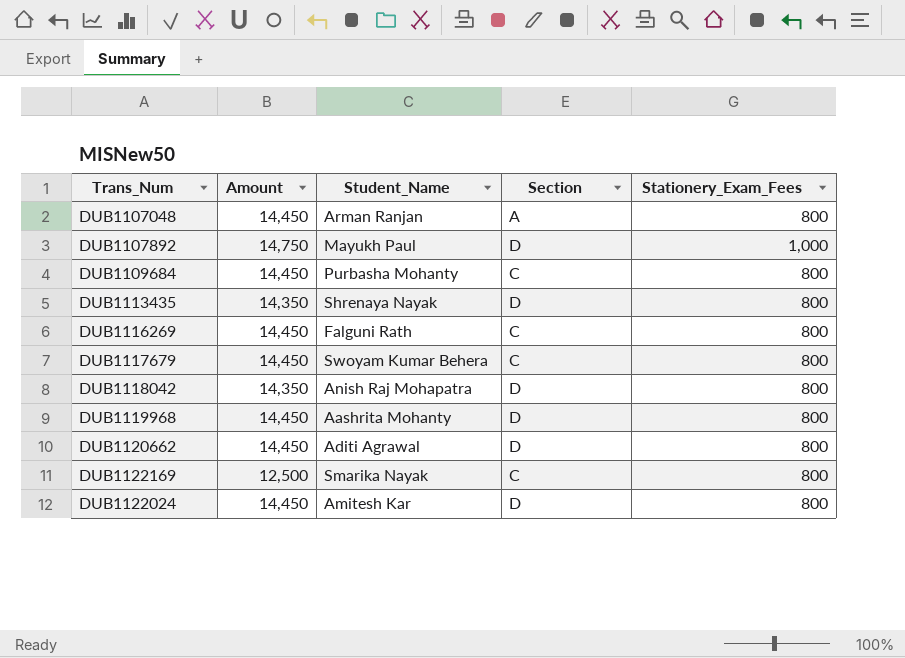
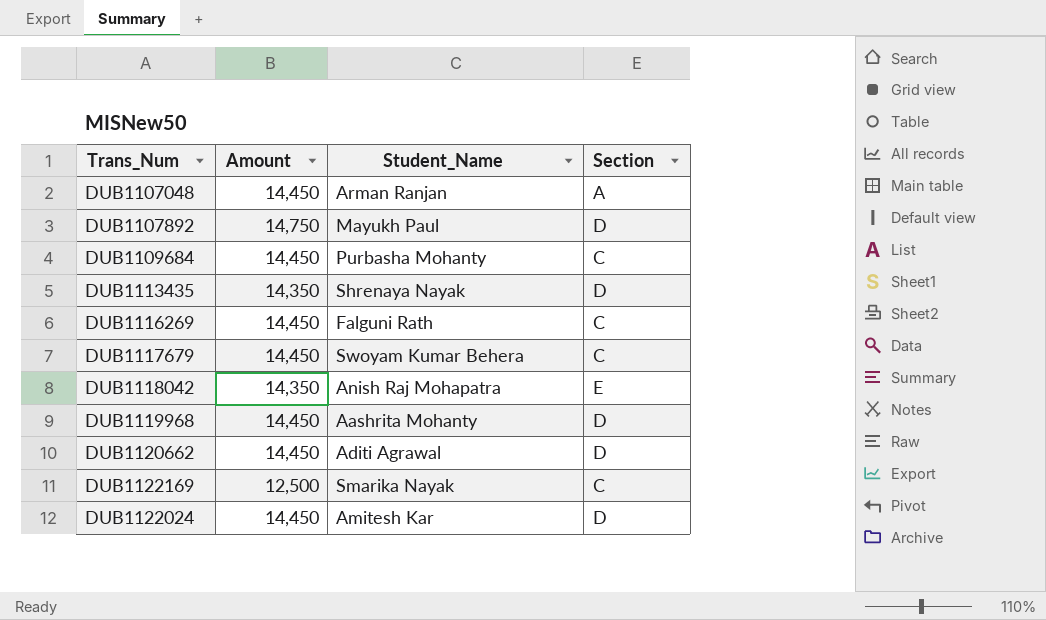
column Stationery_Exam_Fees | position: 5 -> none
DUB1118042 | Section: D -> E

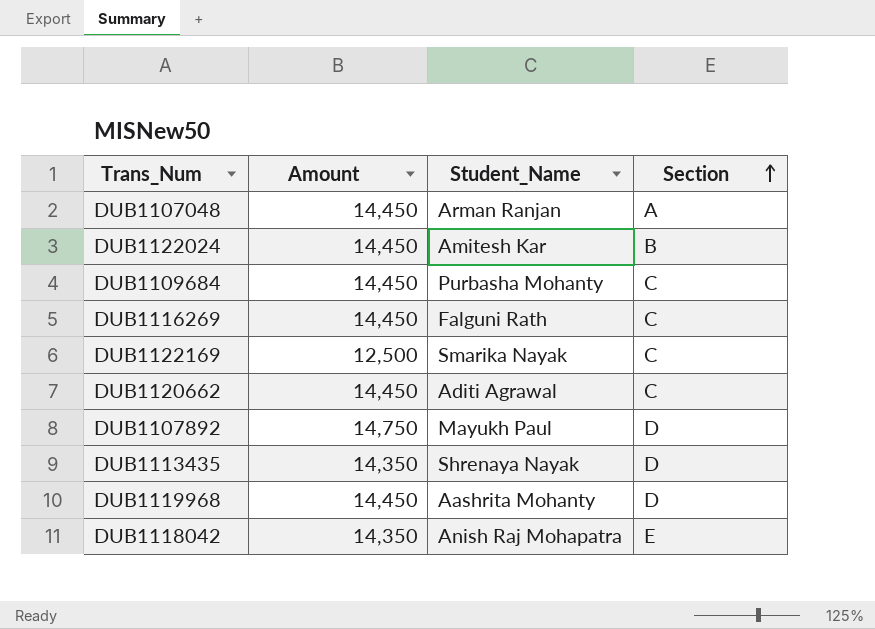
row order: none -> Section ascending
row DUB1117679: 14,450 | Swoyam Kumar Behera | C -> none
DUB1122024 | Section: D -> B
DUB1120662 | Section: D -> C

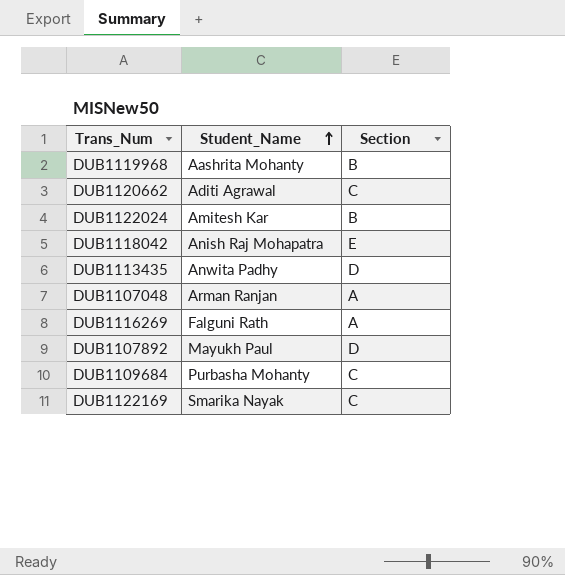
row order: Section ascending -> Student_Name ascending
column Amount | position: 2 -> none
DUB1119968 | Section: D -> B
DUB1113435 | Student_Name: Shrenaya Nayak -> Anwita Padhy
DUB1116269 | Section: C -> A

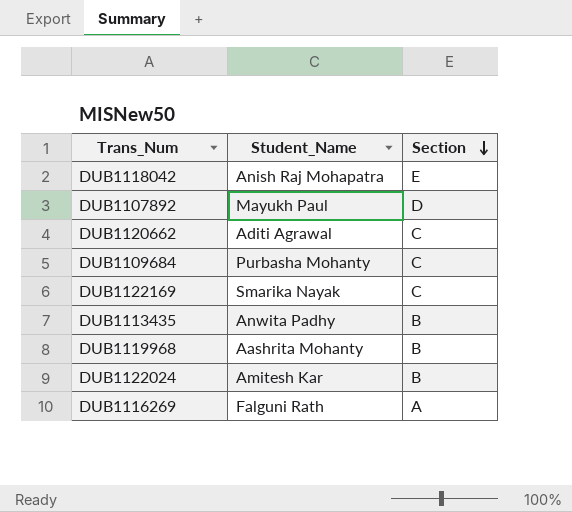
row order: Student_Name ascending -> Section descending
row DUB1107048: Arman Ranjan | A -> none
DUB1113435 | Section: D -> B

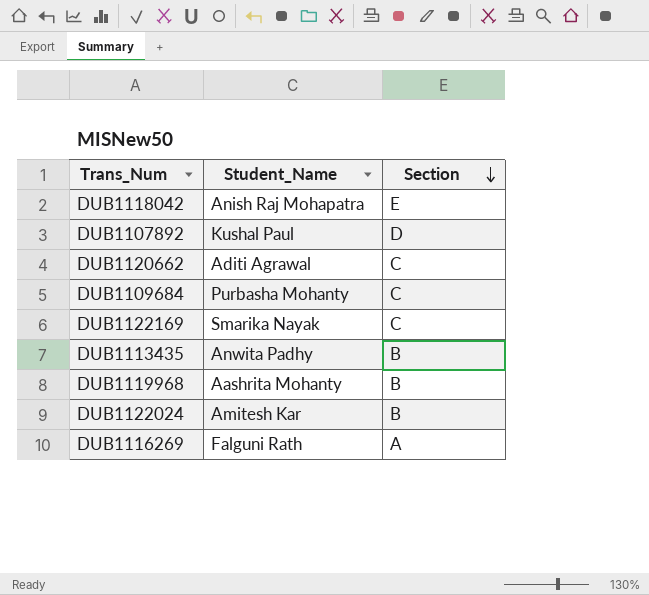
DUB1107892 | Student_Name: Mayukh Paul -> Kushal Paul

